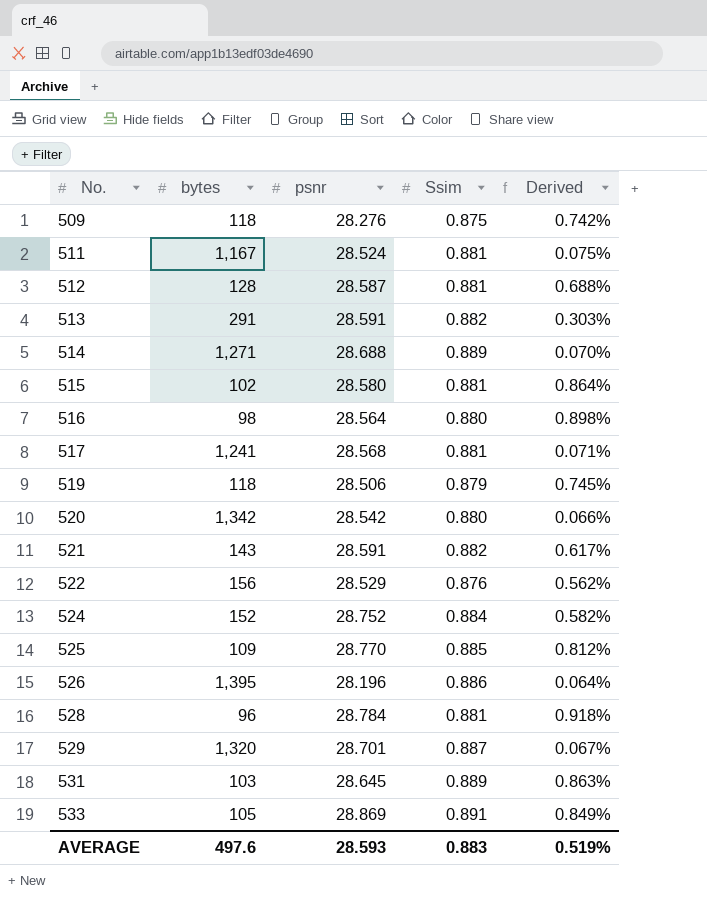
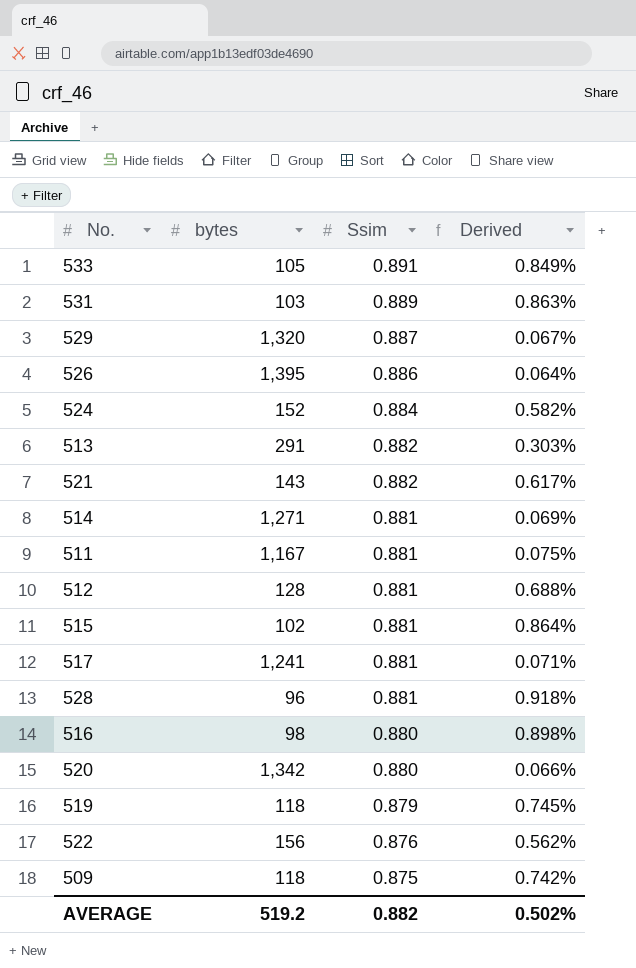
row order: No. ascending -> Ssim descending
column psnr | position: 3 -> none
row 525: 109 | 28.770 | 0.885 | 0.812% -> none
514 | Ssim: 0.889 -> 0.881
514 | Derived: 0.070% -> 0.069%
AVERAGE | bytes: 497.6 -> 519.2
AVERAGE | Ssim: 0.883 -> 0.882
AVERAGE | Derived: 0.519% -> 0.502%

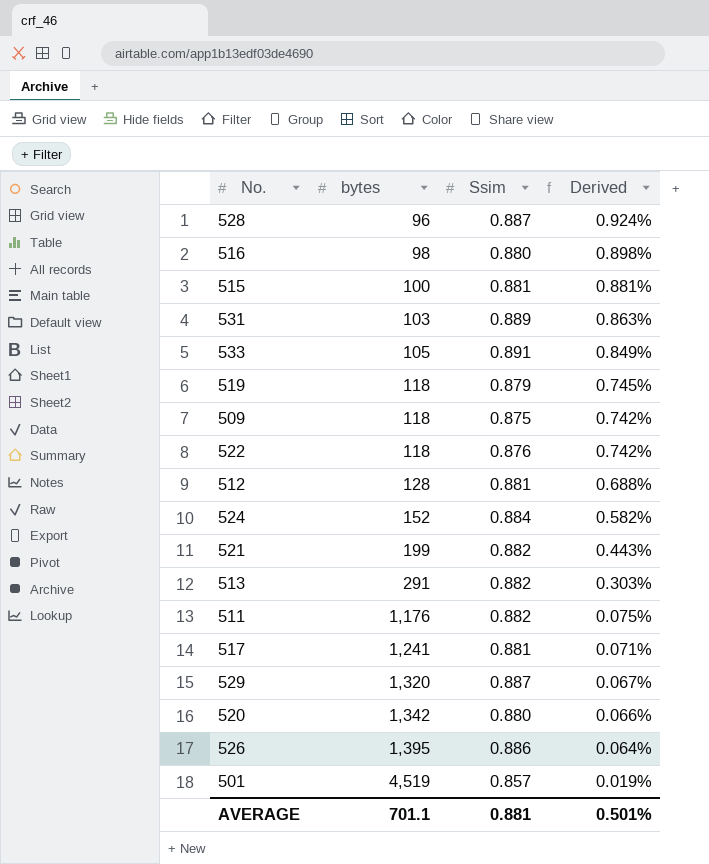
row order: Ssim descending -> bytes ascending
row 514: 1,271 | 0.881 | 0.069% -> none
528 | Ssim: 0.881 -> 0.887
528 | Derived: 0.918% -> 0.924%
515 | bytes: 102 -> 100
515 | Derived: 0.864% -> 0.881%
522 | bytes: 156 -> 118
522 | Derived: 0.562% -> 0.742%
521 | bytes: 143 -> 199
521 | Derived: 0.617% -> 0.443%
511 | bytes: 1,167 -> 1,176
511 | Ssim: 0.881 -> 0.882
row 501: none -> 4,519 | 0.857 | 0.019%
AVERAGE | bytes: 519.2 -> 701.1
AVERAGE | Ssim: 0.882 -> 0.881
AVERAGE | Derived: 0.502% -> 0.501%

